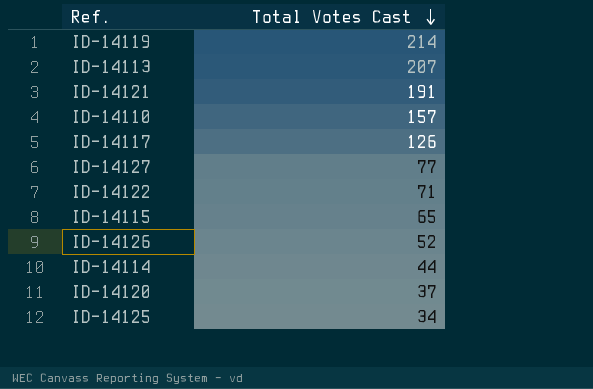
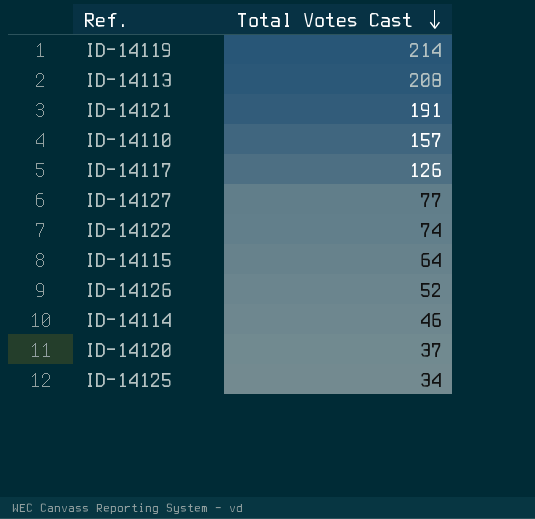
ID-14113 | Total Votes Cast: 207 -> 208
ID-14122 | Total Votes Cast: 71 -> 74
ID-14115 | Total Votes Cast: 65 -> 64
ID-14114 | Total Votes Cast: 44 -> 46

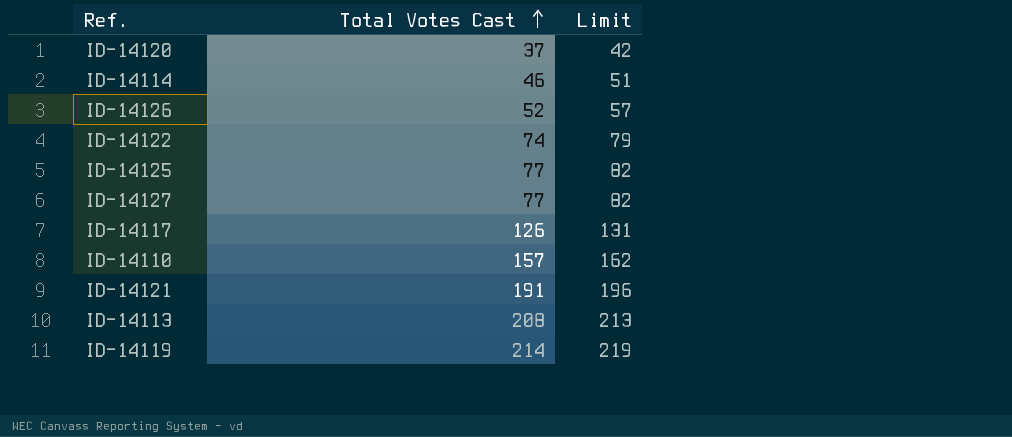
row order: Total Votes Cast descending -> Total Votes Cast ascending
column Limit | formula: none -> [Total Votes Cast] + 5
row ID-14115: 64 -> none
ID-14125 | Total Votes Cast: 34 -> 77

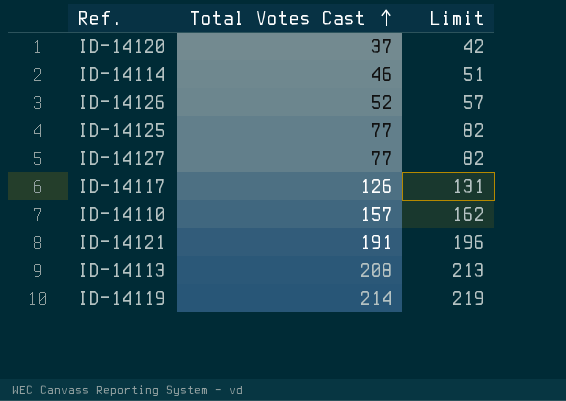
row ID-14122: 74 | 79 -> none

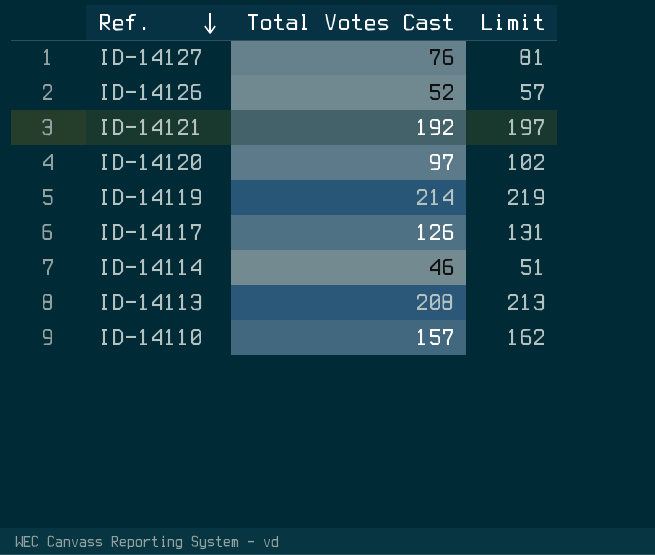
row order: Total Votes Cast ascending -> Ref. descending
row ID-14125: 77 | 82 -> none
ID-14127 | Total Votes Cast: 77 -> 76
ID-14127 | Limit: 82 -> 81
ID-14121 | Total Votes Cast: 191 -> 192
ID-14121 | Limit: 196 -> 197
ID-14120 | Total Votes Cast: 37 -> 97
ID-14120 | Limit: 42 -> 102

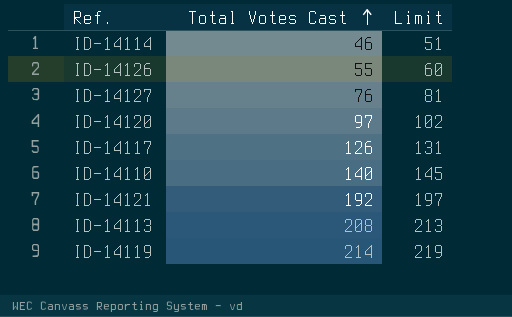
row order: Ref. descending -> Total Votes Cast ascending
ID-14126 | Total Votes Cast: 52 -> 55
ID-14126 | Limit: 57 -> 60
ID-14110 | Total Votes Cast: 157 -> 140
ID-14110 | Limit: 162 -> 145

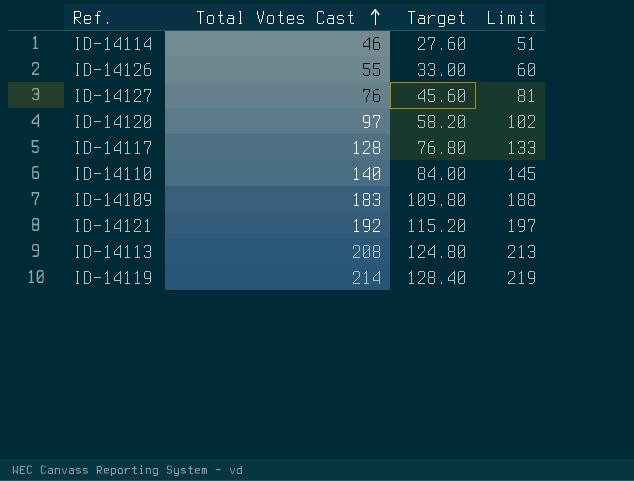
column Target | formula: none -> [Total Votes Cast] * 0.6
ID-14117 | Total Votes Cast: 126 -> 128
ID-14117 | Limit: 131 -> 133
row ID-14109: none -> 183 | 109.80 | 188

